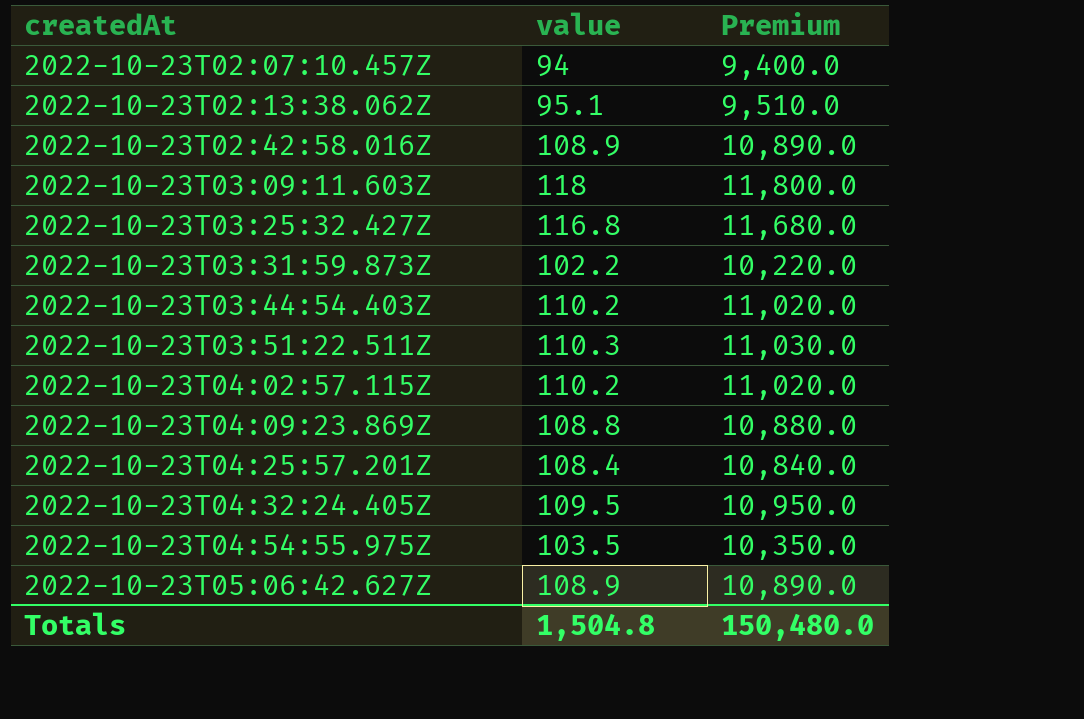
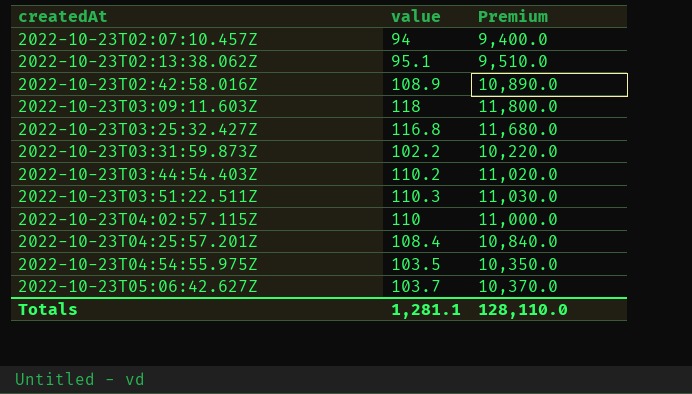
row 2022-10-23T04:09:23.869Z: 108.8 | 10,880.0 -> none
row 2022-10-23T04:32:24.405Z: 109.5 | 10,950.0 -> none
2022-10-23T04:02:57.115Z | value: 110.2 -> 110
2022-10-23T04:02:57.115Z | Premium: 11,020.0 -> 11,000.0
2022-10-23T05:06:42.627Z | value: 108.9 -> 103.7
2022-10-23T05:06:42.627Z | Premium: 10,890.0 -> 10,370.0
Totals | value: 1,504.8 -> 1,281.1
Totals | Premium: 150,480.0 -> 128,110.0

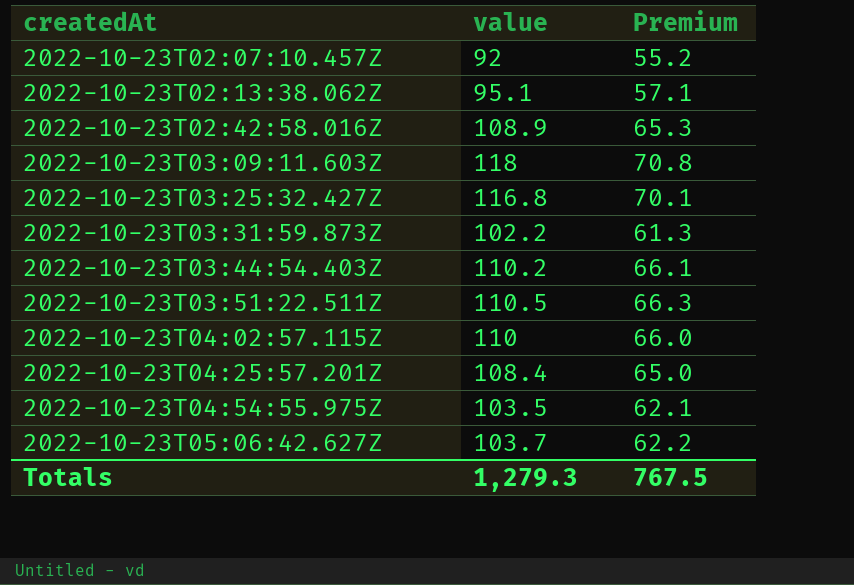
column Premium | formula: [value] * 100 -> [value] * 0.6
2022-10-23T02:07:10.457Z | value: 94 -> 92
2022-10-23T03:51:22.511Z | value: 110.3 -> 110.5
Totals | value: 1,281.1 -> 1,279.3
Totals | Premium: 128,110.0 -> 767.5

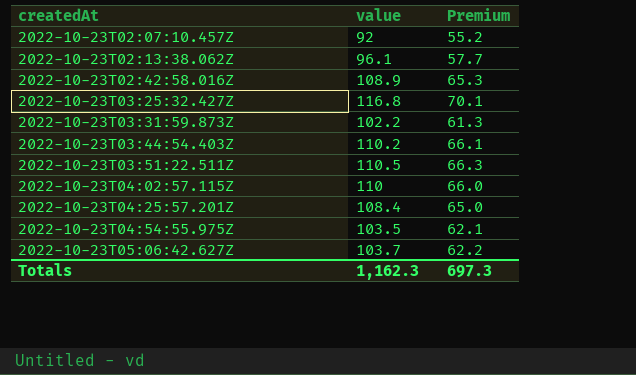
row 2022-10-23T03:09:11.603Z: 118 | 70.8 -> none
2022-10-23T02:13:38.062Z | value: 95.1 -> 96.1
2022-10-23T02:13:38.062Z | Premium: 57.1 -> 57.7
Totals | value: 1,279.3 -> 1,162.3
Totals | Premium: 767.5 -> 697.3

